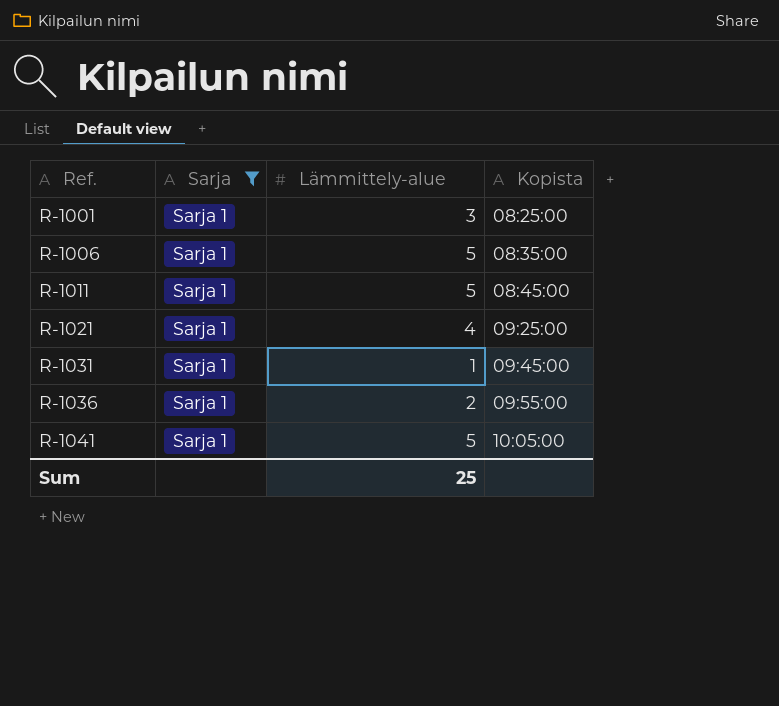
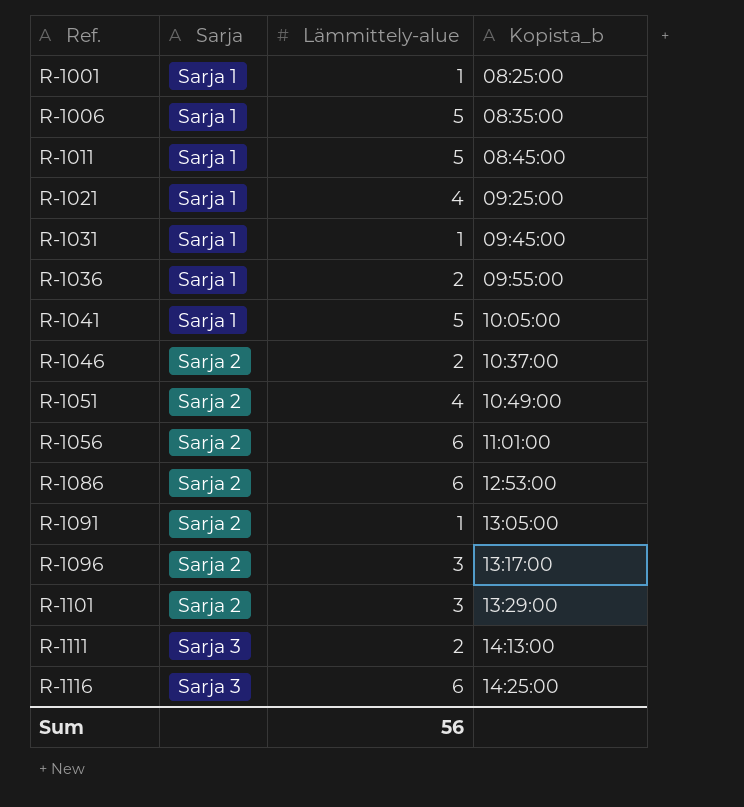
filter: Sarja = Sarja 1 -> none
column name: Kopista -> Kopista_b
R-1001 | Lämmittely-alue: 3 -> 1
Sum | Lämmittely-alue: 25 -> 56

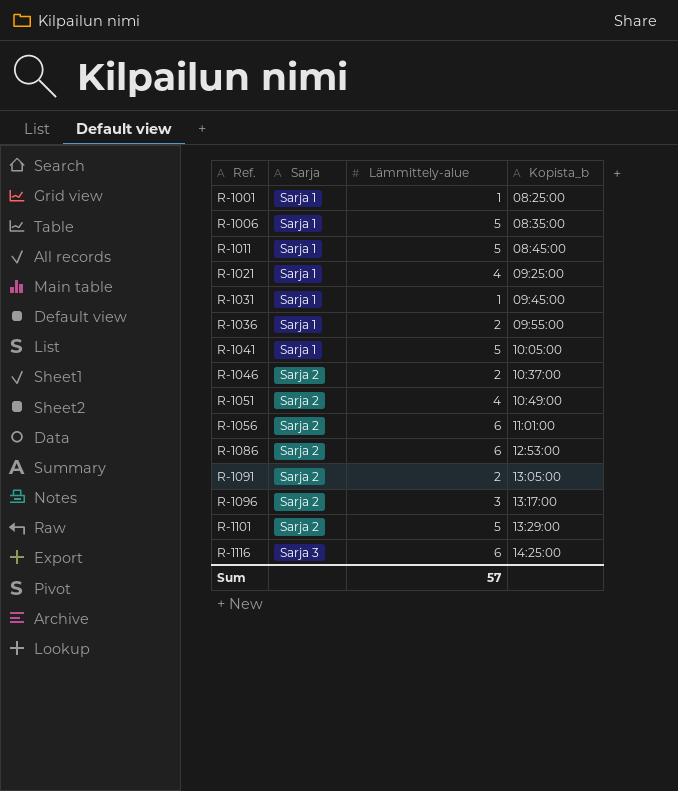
row R-1111: Sarja 3 | 2 | 14:13:00 -> none
R-1091 | Lämmittely-alue: 1 -> 2
R-1101 | Lämmittely-alue: 3 -> 5
Sum | Lämmittely-alue: 56 -> 57

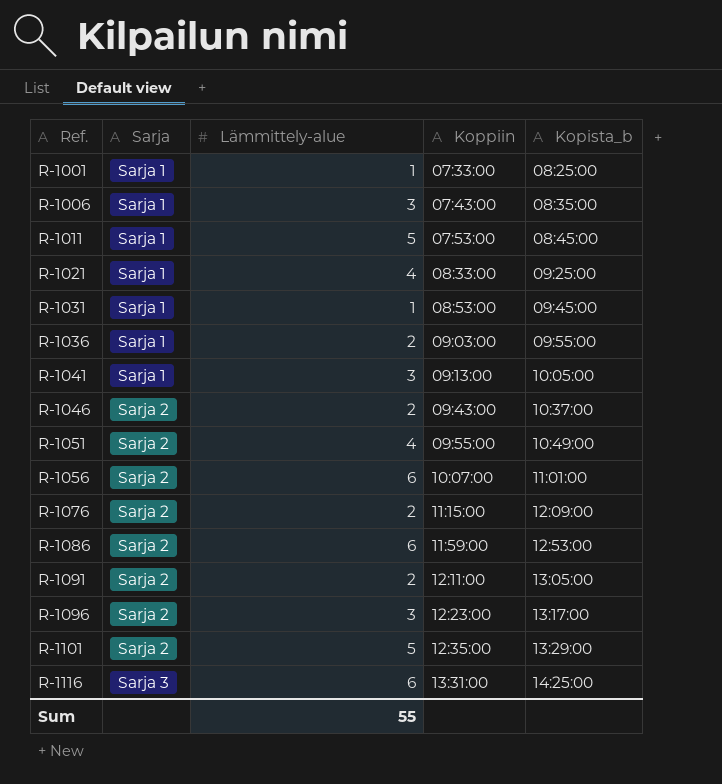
column Koppiin | position: none -> 4
R-1006 | Lämmittely-alue: 5 -> 3
R-1041 | Lämmittely-alue: 5 -> 3
row R-1076: none -> Sarja 2 | 2 | 11:15:00 | 12:09:00
Sum | Lämmittely-alue: 57 -> 55

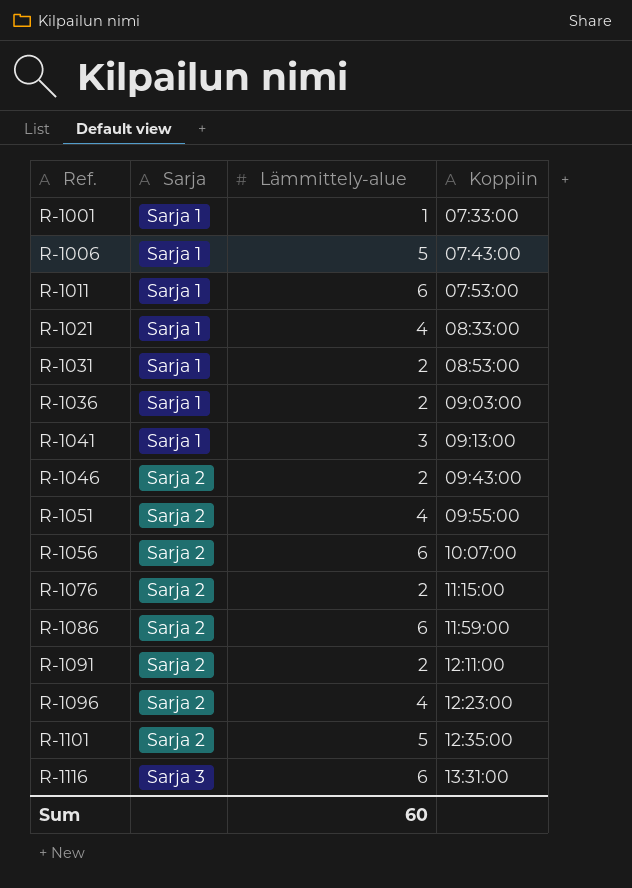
column Kopista_b | position: 5 -> none
R-1006 | Lämmittely-alue: 3 -> 5
R-1011 | Lämmittely-alue: 5 -> 6
R-1031 | Lämmittely-alue: 1 -> 2
R-1096 | Lämmittely-alue: 3 -> 4
Sum | Lämmittely-alue: 55 -> 60

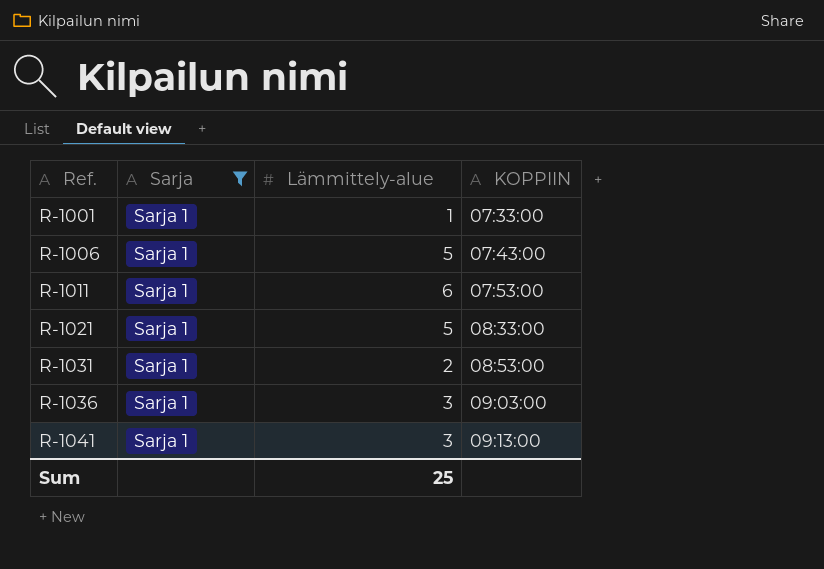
filter: none -> Sarja = Sarja 1
column name: Koppiin -> KOPPIIN
R-1021 | Lämmittely-alue: 4 -> 5
R-1036 | Lämmittely-alue: 2 -> 3
Sum | Lämmittely-alue: 60 -> 25

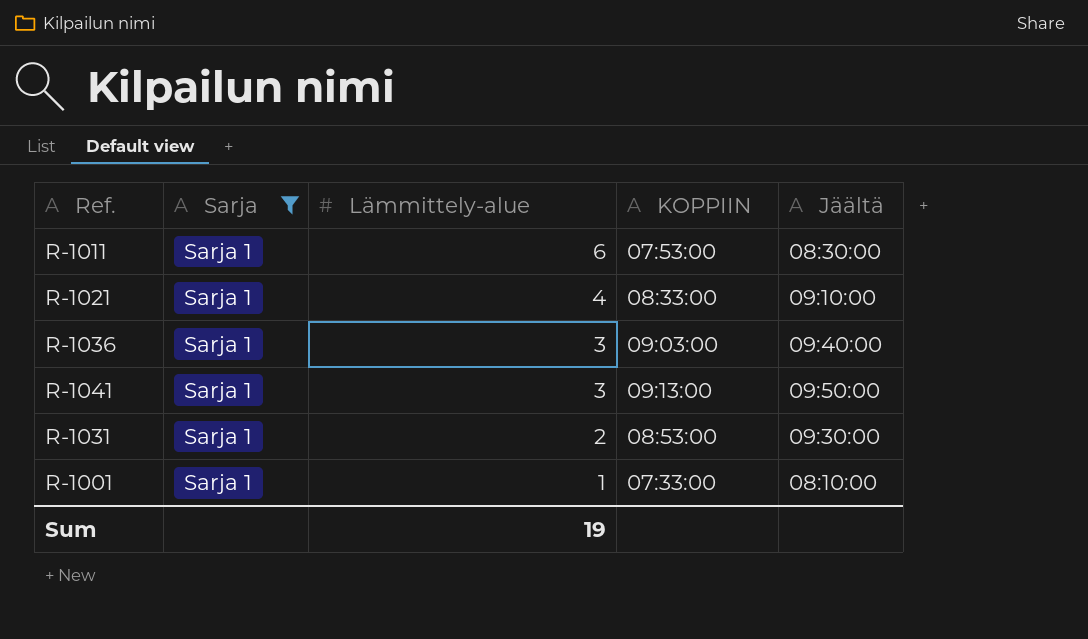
row order: Ref. ascending -> Lämmittely-alue descending
column Jäältä | position: none -> 5
row R-1006: Sarja 1 | 5 | 07:43:00 -> none
R-1021 | Lämmittely-alue: 5 -> 4
Sum | Lämmittely-alue: 25 -> 19

